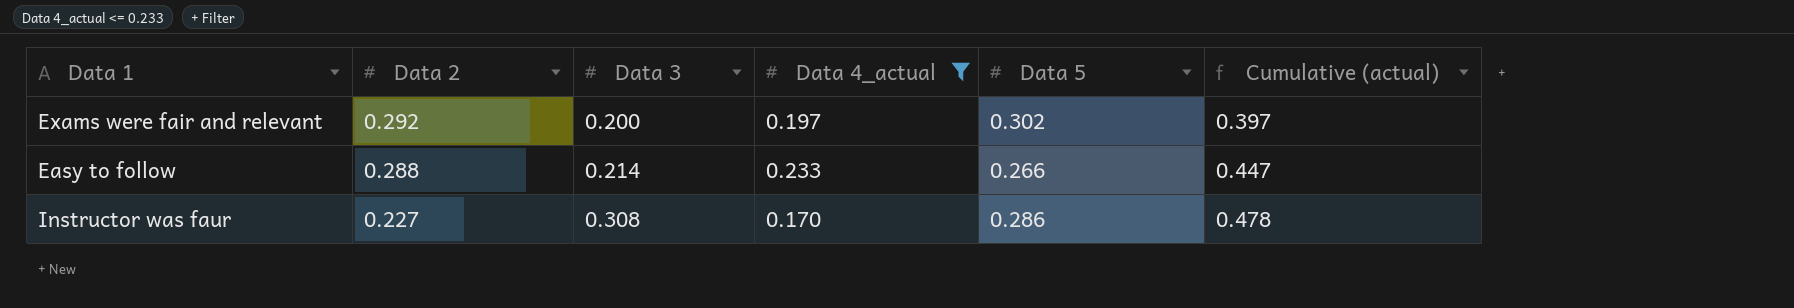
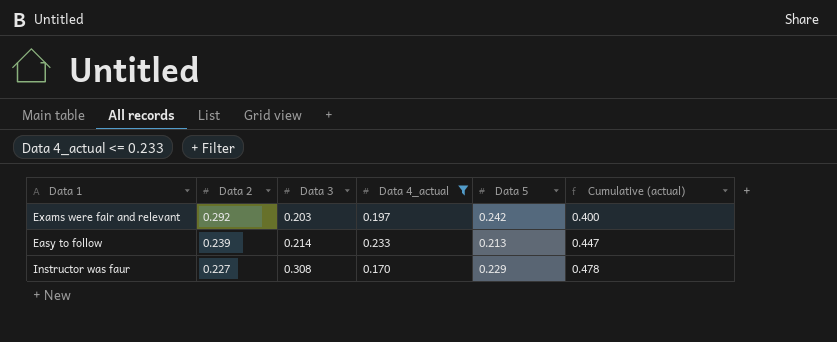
Exams were fair and relevant | Data 3: 0.200 -> 0.203
Exams were fair and relevant | Data 5: 0.302 -> 0.242
Exams were fair and relevant | Cumulative (actual): 0.397 -> 0.400
Easy to follow | Data 2: 0.288 -> 0.239
Easy to follow | Data 5: 0.266 -> 0.213
Instructor was faur | Data 5: 0.286 -> 0.229

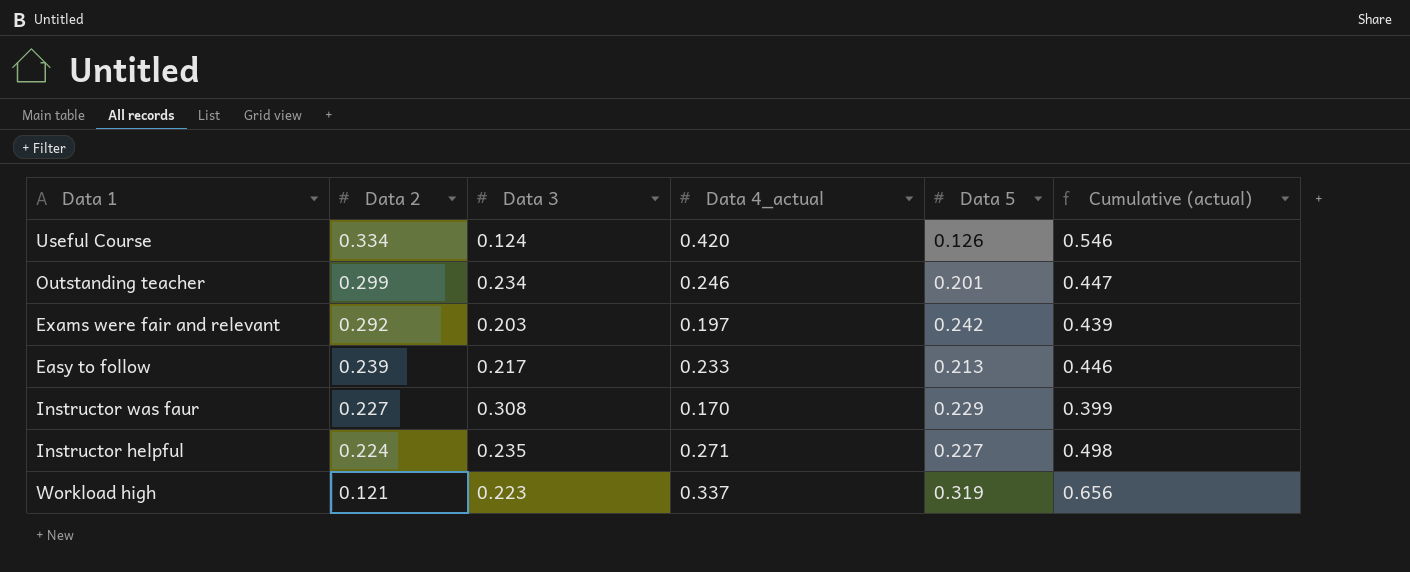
filter: Data 4_actual <= 0.233 -> none
column Cumulative (actual) | formula: [Data 3] + [Data 4_actual] -> [Data 4_actual] + [Data 5]
Easy to follow | Data 3: 0.214 -> 0.217

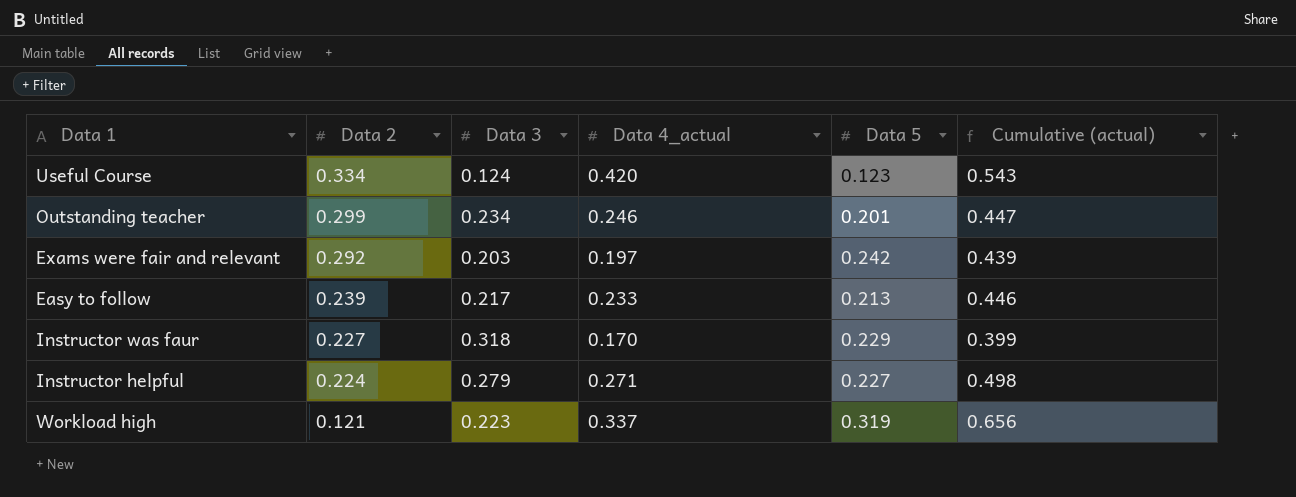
Useful Course | Data 5: 0.126 -> 0.123
Useful Course | Cumulative (actual): 0.546 -> 0.543
Instructor was faur | Data 3: 0.308 -> 0.318
Instructor helpful | Data 3: 0.235 -> 0.279

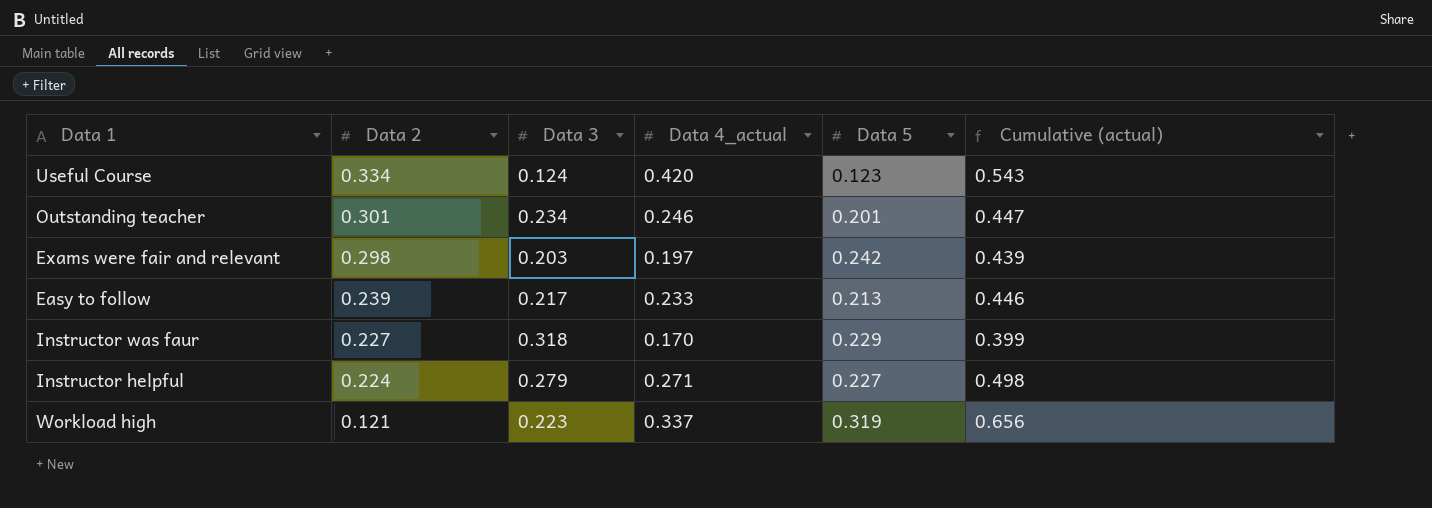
Outstanding teacher | Data 2: 0.299 -> 0.301
Exams were fair and relevant | Data 2: 0.292 -> 0.298

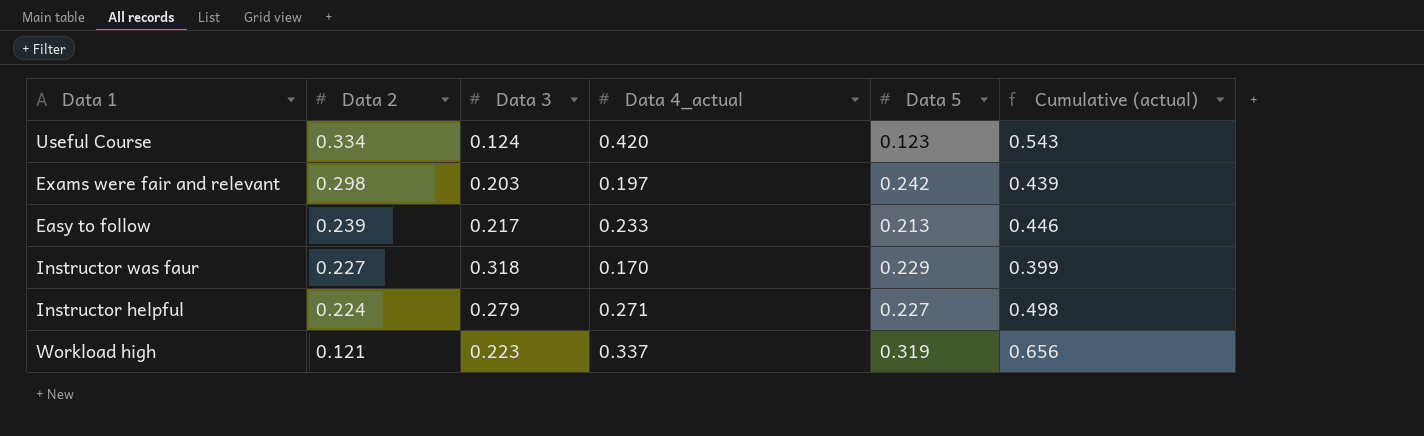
row Outstanding teacher: 0.301 | 0.234 | 0.246 | 0.201 | 0.447 -> none

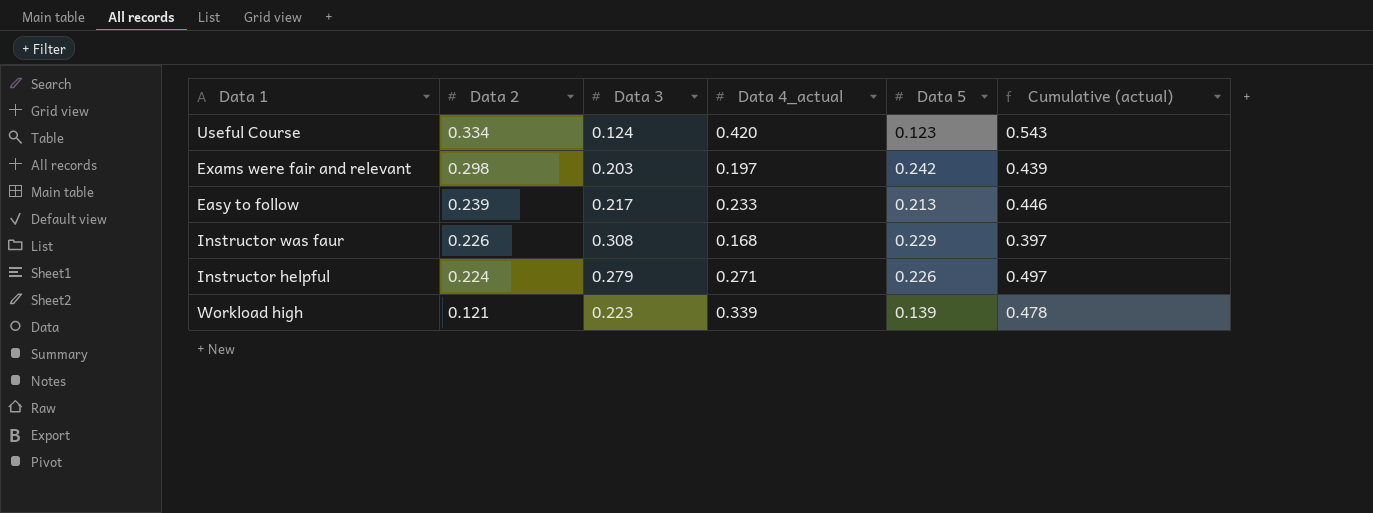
Instructor was faur | Data 2: 0.227 -> 0.226
Instructor was faur | Data 3: 0.318 -> 0.308
Instructor was faur | Data 4_actual: 0.170 -> 0.168
Instructor was faur | Cumulative (actual): 0.399 -> 0.397
Instructor helpful | Data 5: 0.227 -> 0.226
Instructor helpful | Cumulative (actual): 0.498 -> 0.497
Workload high | Data 4_actual: 0.337 -> 0.339
Workload high | Data 5: 0.319 -> 0.139
Workload high | Cumulative (actual): 0.656 -> 0.478

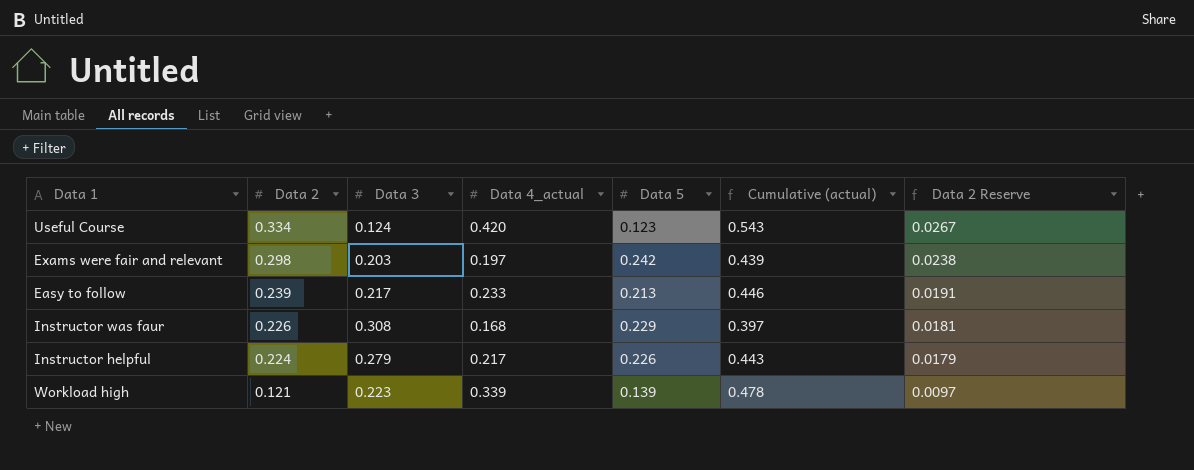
column Data 2 Reserve | formula: none -> [Data 2] * 0.08
Instructor helpful | Data 4_actual: 0.271 -> 0.217
Instructor helpful | Cumulative (actual): 0.497 -> 0.443

